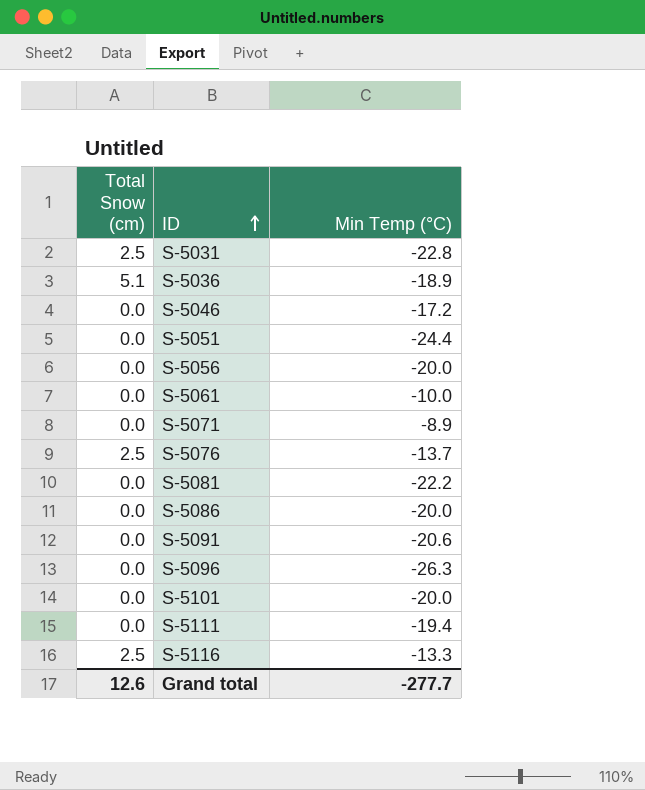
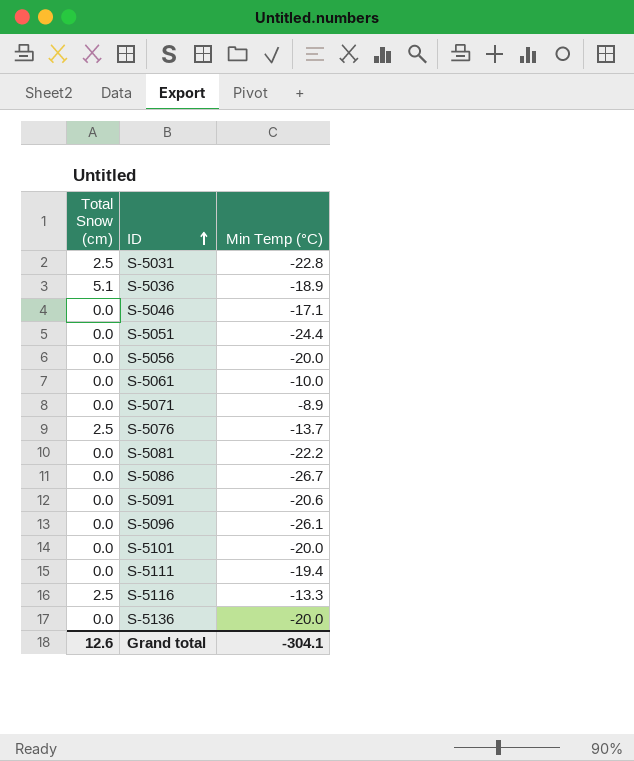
S-5046 | Min Temp (°C): -17.2 -> -17.1
S-5086 | Min Temp (°C): -20.0 -> -26.7
S-5096 | Min Temp (°C): -26.3 -> -26.1
row S-5136: none -> 0.0 | -20.0
Grand total | Min Temp (°C): -277.7 -> -304.1

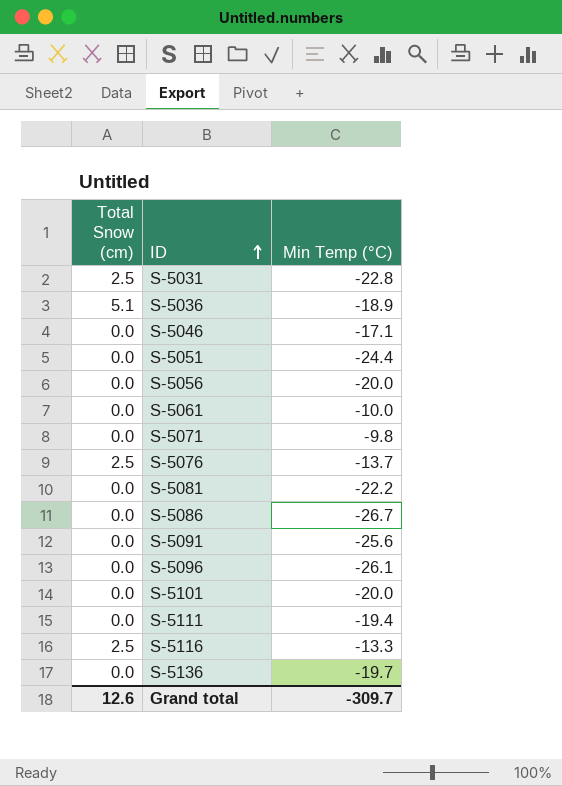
S-5071 | Min Temp (°C): -8.9 -> -9.8
S-5091 | Min Temp (°C): -20.6 -> -25.6
S-5136 | Min Temp (°C): -20.0 -> -19.7
Grand total | Min Temp (°C): -304.1 -> -309.7

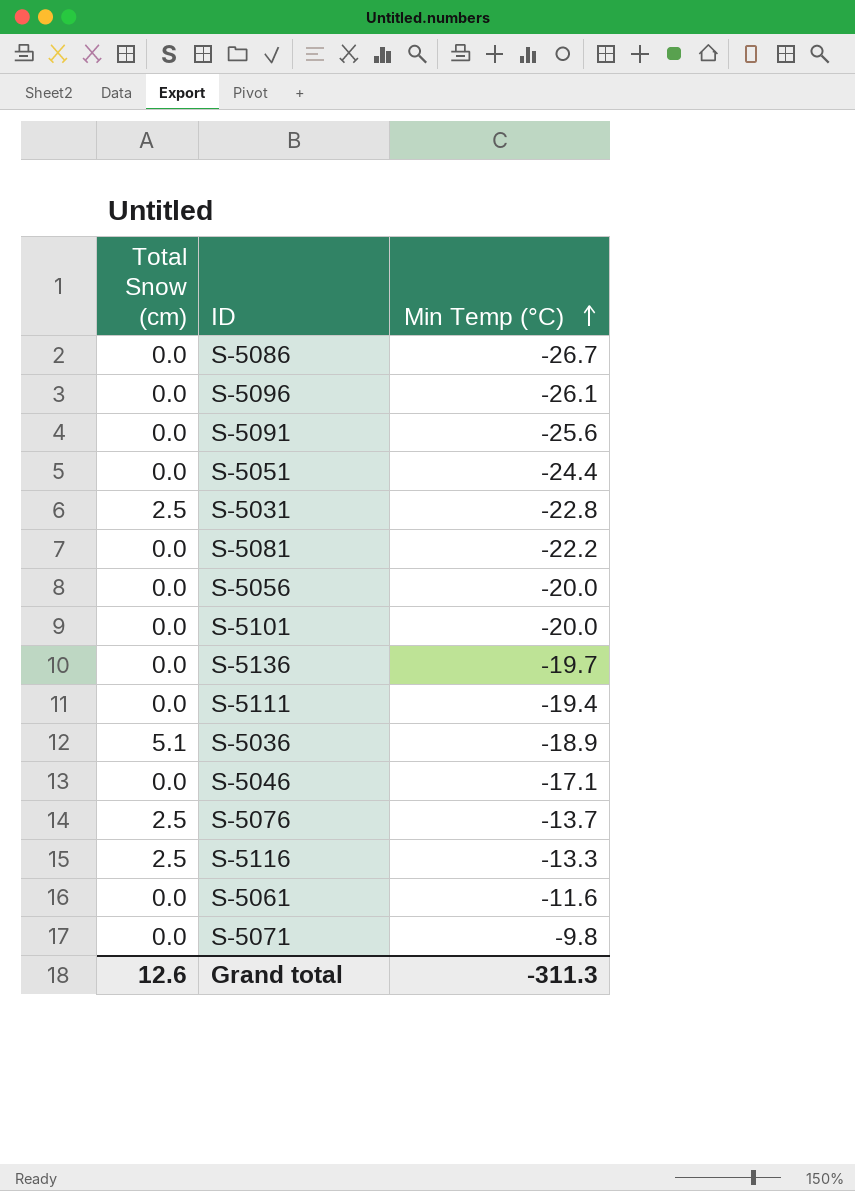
row order: ID ascending -> Min Temp (°C) ascending
S-5061 | Min Temp (°C): -10.0 -> -11.6
Grand total | Min Temp (°C): -309.7 -> -311.3

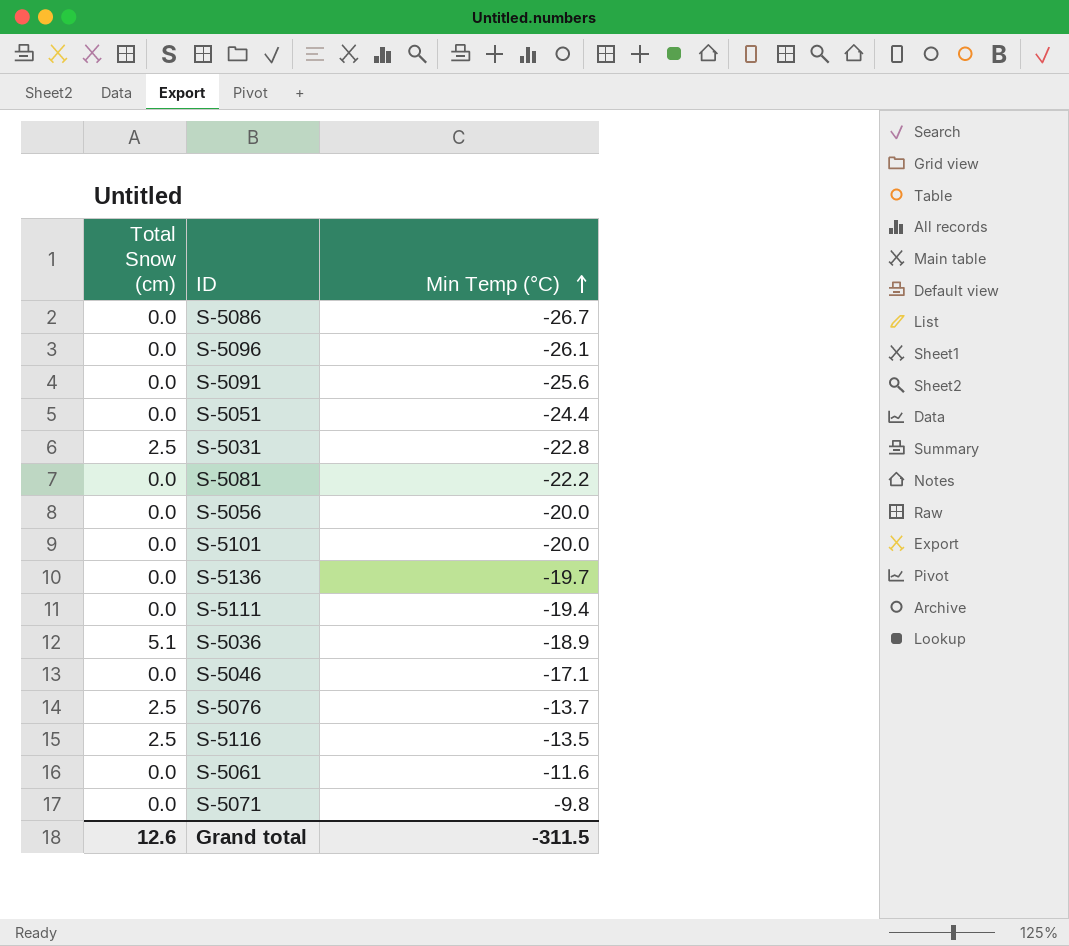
S-5116 | Min Temp (°C): -13.3 -> -13.5
Grand total | Min Temp (°C): -311.3 -> -311.5

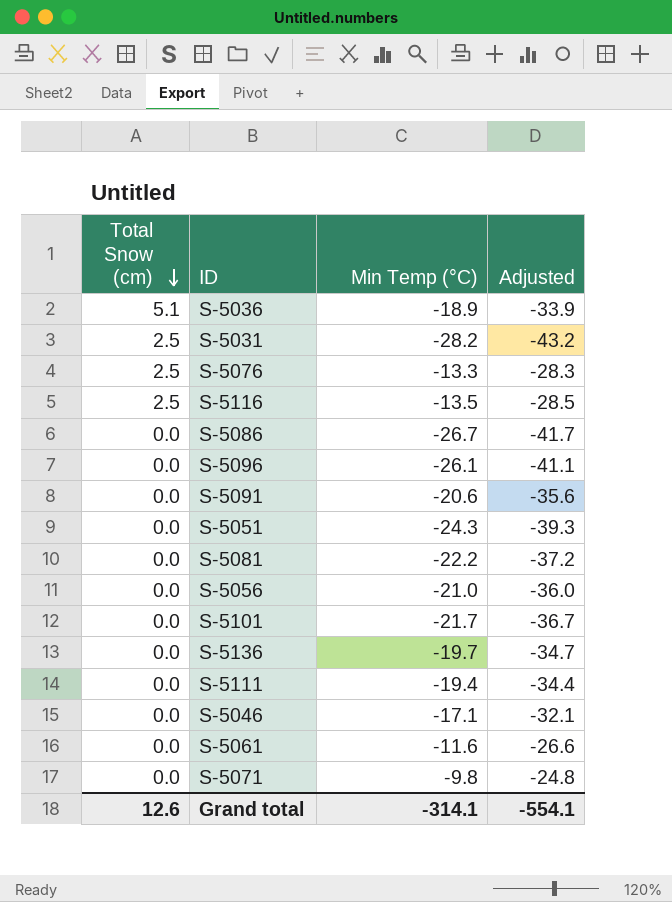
row order: Min Temp (°C) ascending -> Total Snow (cm) descending
column Adjusted | formula: none -> [Min Temp (°C)] - 15
S-5031 | Min Temp (°C): -22.8 -> -28.2
S-5076 | Min Temp (°C): -13.7 -> -13.3
S-5091 | Min Temp (°C): -25.6 -> -20.6
S-5051 | Min Temp (°C): -24.4 -> -24.3
S-5056 | Min Temp (°C): -20.0 -> -21.0
S-5101 | Min Temp (°C): -20.0 -> -21.7
Grand total | Min Temp (°C): -311.5 -> -314.1

